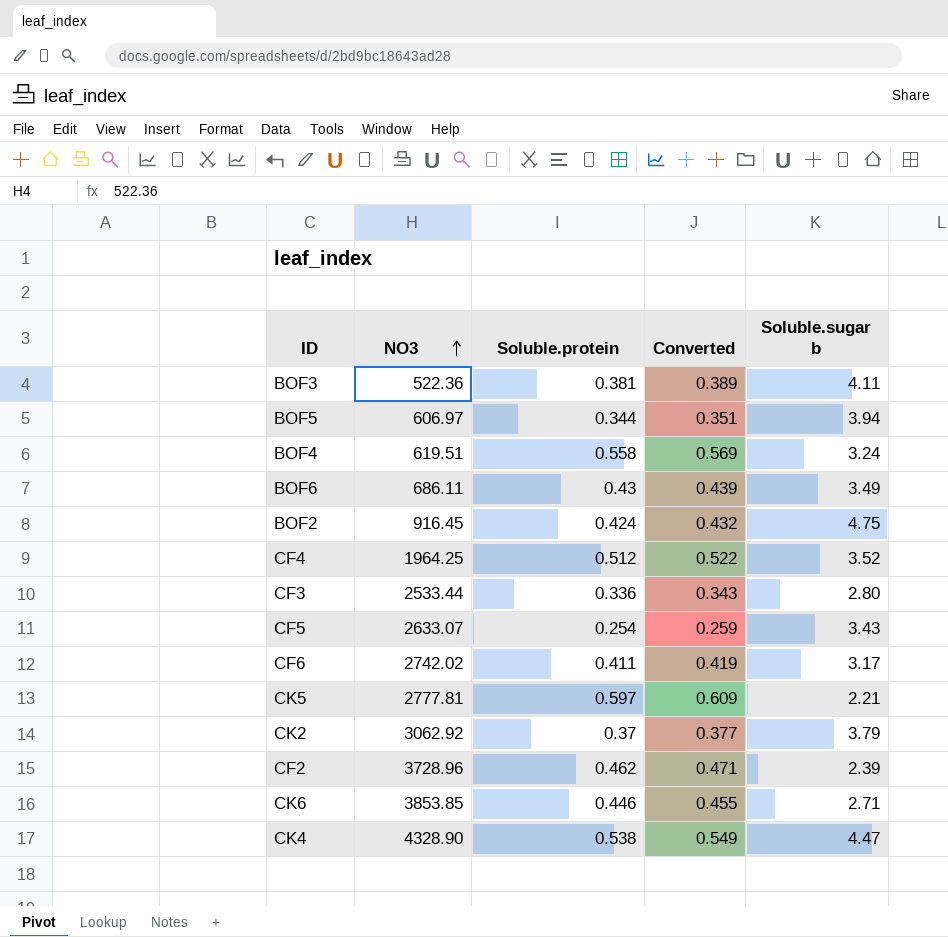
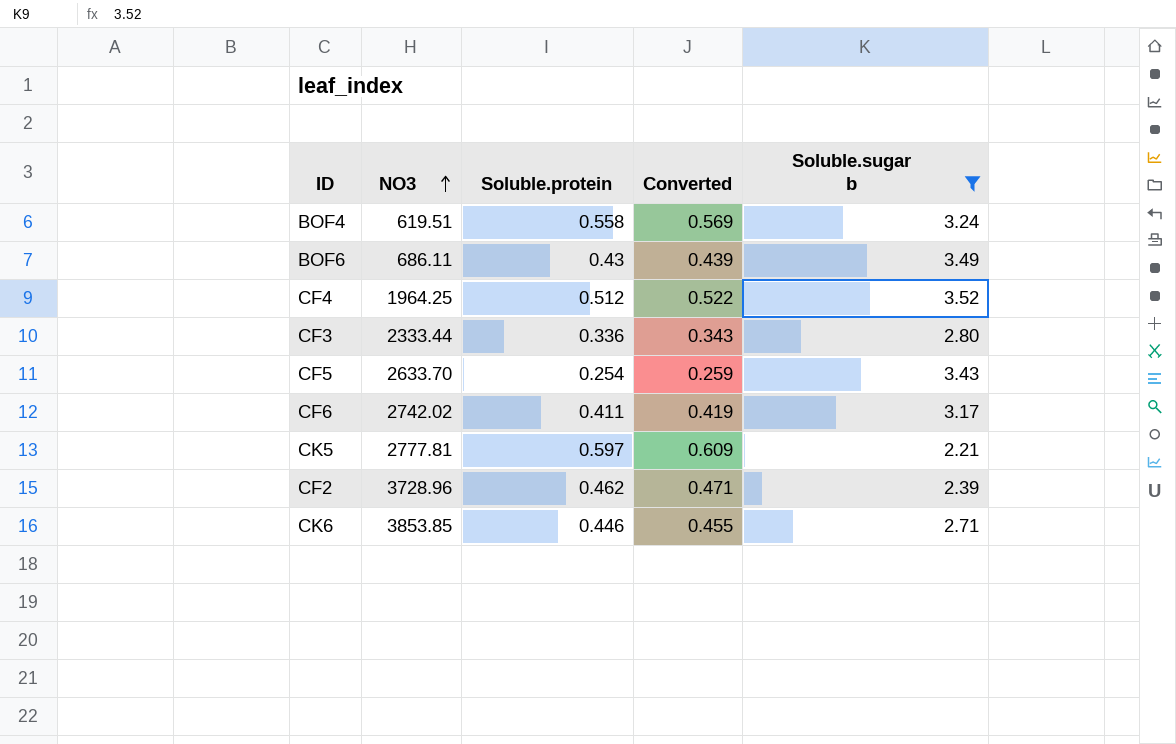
filter: none -> Soluble.sugar b <= 3.52
CF3 | NO3: 2533.44 -> 2333.44
CF5 | NO3: 2633.07 -> 2633.70

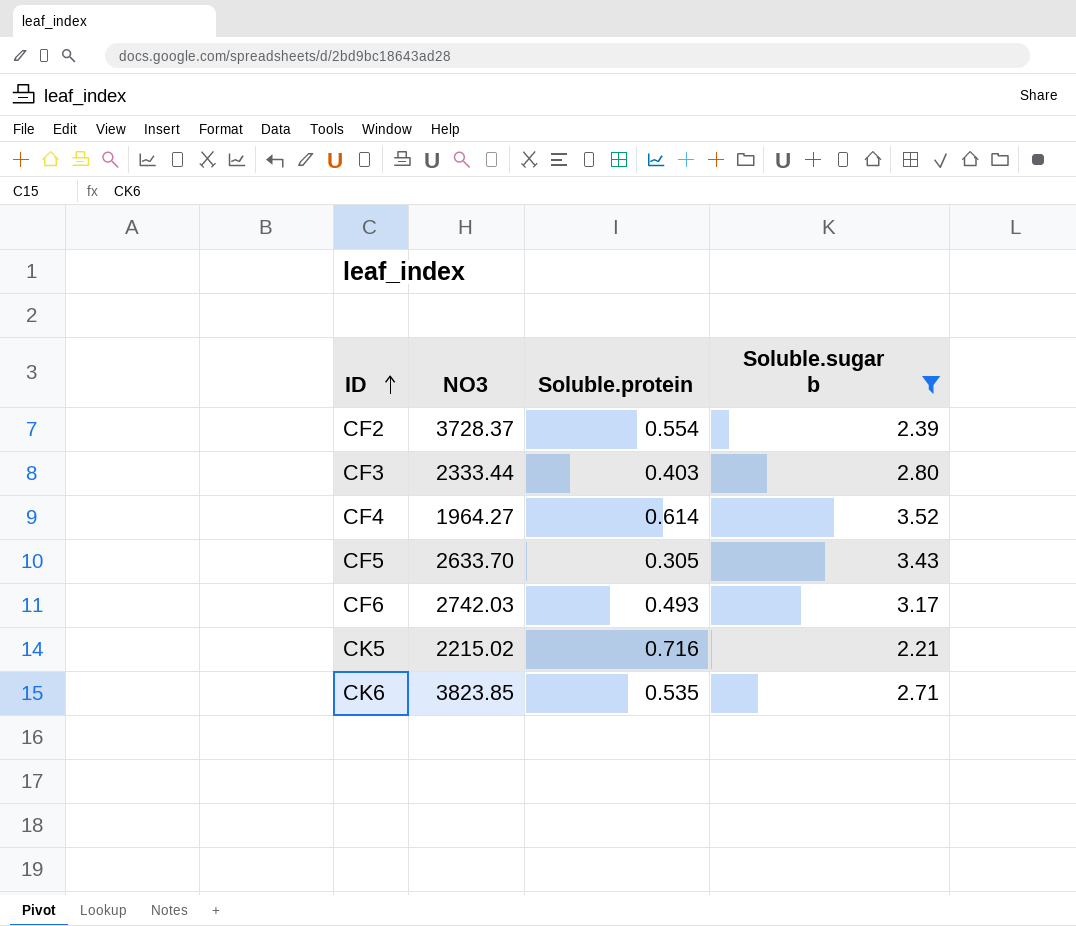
row order: NO3 ascending -> ID ascending
column Converted | formula: [Soluble.protein] * 1.02 -> none
row BOF4: 619.51 | 0.558 | 0.569 | 3.24 -> none
row BOF6: 686.11 | 0.43 | 0.439 | 3.49 -> none
CF2 | NO3: 3728.96 -> 3728.37
CF2 | Soluble.protein: 0.462 -> 0.554
CF3 | Soluble.protein: 0.336 -> 0.403
CF4 | NO3: 1964.25 -> 1964.27
CF4 | Soluble.protein: 0.512 -> 0.614
CF5 | Soluble.protein: 0.254 -> 0.305
CF6 | NO3: 2742.02 -> 2742.03
CF6 | Soluble.protein: 0.411 -> 0.493
CK5 | NO3: 2777.81 -> 2215.02
CK5 | Soluble.protein: 0.597 -> 0.716
CK6 | NO3: 3853.85 -> 3823.85
CK6 | Soluble.protein: 0.446 -> 0.535

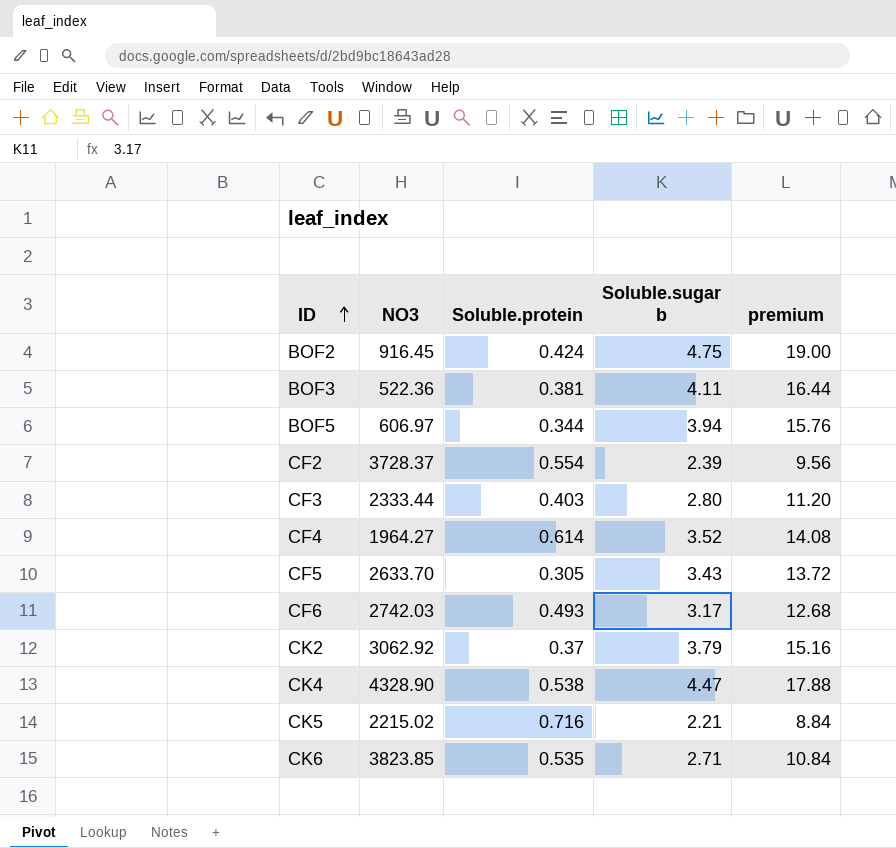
filter: Soluble.sugar b <= 3.52 -> none
column premium | formula: none -> [Soluble.sugar b] * 4

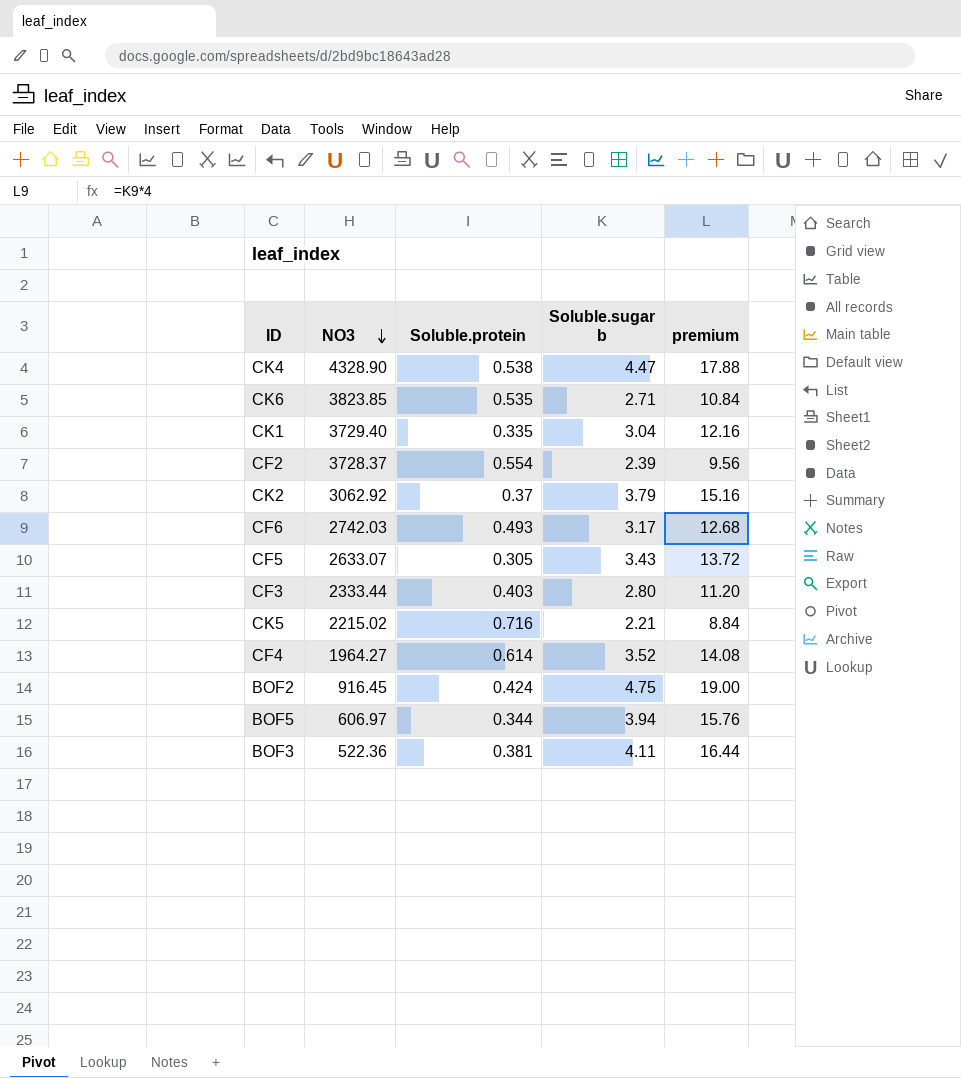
row order: ID ascending -> NO3 descending
row CK1: none -> 3729.40 | 0.335 | 3.04 | 12.16
CF5 | NO3: 2633.70 -> 2633.07

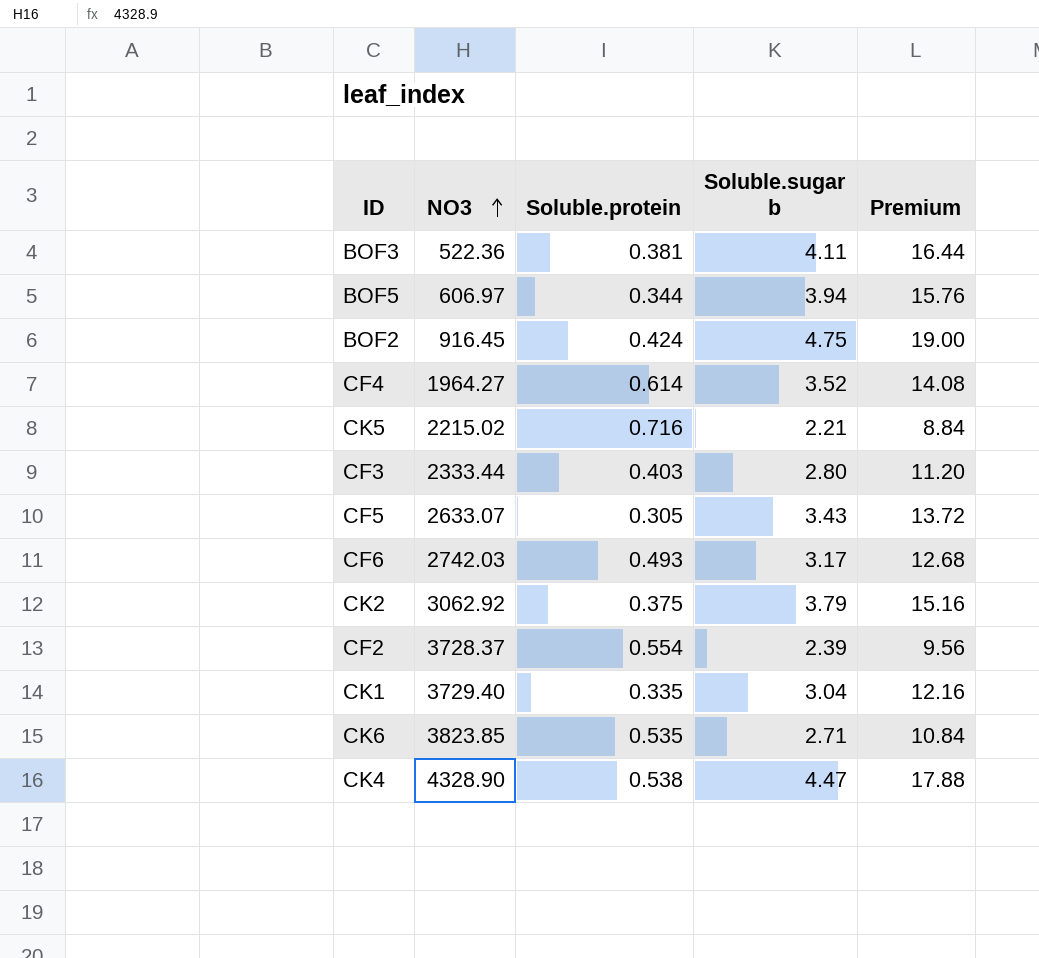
row order: NO3 descending -> NO3 ascending
column name: premium -> Premium
CK2 | Soluble.protein: 0.37 -> 0.375

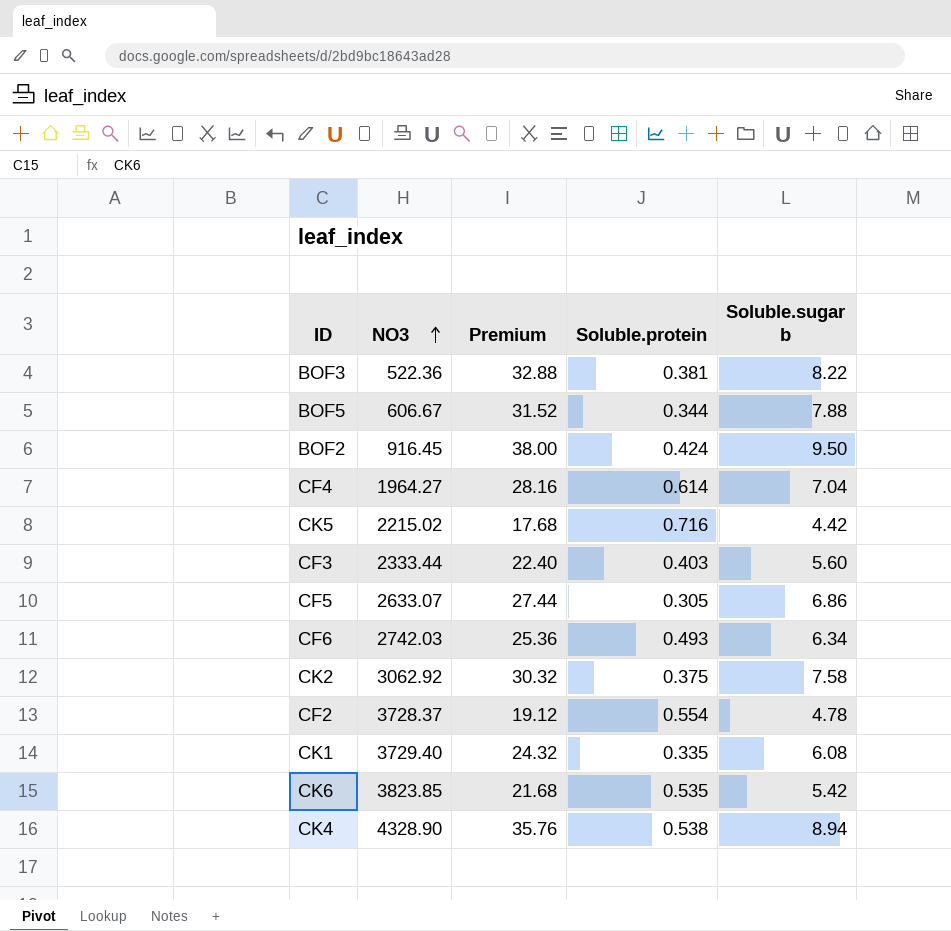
column Premium | position: 5 -> 3
BOF3 | Premium: 16.44 -> 32.88
BOF3 | Soluble.sugar b: 4.11 -> 8.22
BOF5 | NO3: 606.97 -> 606.67
BOF5 | Premium: 15.76 -> 31.52
BOF5 | Soluble.sugar b: 3.94 -> 7.88
BOF2 | Premium: 19.00 -> 38.00
BOF2 | Soluble.sugar b: 4.75 -> 9.50
CF4 | Premium: 14.08 -> 28.16
CF4 | Soluble.sugar b: 3.52 -> 7.04
CK5 | Premium: 8.84 -> 17.68
CK5 | Soluble.sugar b: 2.21 -> 4.42
CF3 | Premium: 11.20 -> 22.40
CF3 | Soluble.sugar b: 2.80 -> 5.60
CF5 | Premium: 13.72 -> 27.44
CF5 | Soluble.sugar b: 3.43 -> 6.86
CF6 | Premium: 12.68 -> 25.36
CF6 | Soluble.sugar b: 3.17 -> 6.34
CK2 | Premium: 15.16 -> 30.32
CK2 | Soluble.sugar b: 3.79 -> 7.58
CF2 | Premium: 9.56 -> 19.12
CF2 | Soluble.sugar b: 2.39 -> 4.78
CK1 | Premium: 12.16 -> 24.32
CK1 | Soluble.sugar b: 3.04 -> 6.08
CK6 | Premium: 10.84 -> 21.68
CK6 | Soluble.sugar b: 2.71 -> 5.42
CK4 | Premium: 17.88 -> 35.76
CK4 | Soluble.sugar b: 4.47 -> 8.94

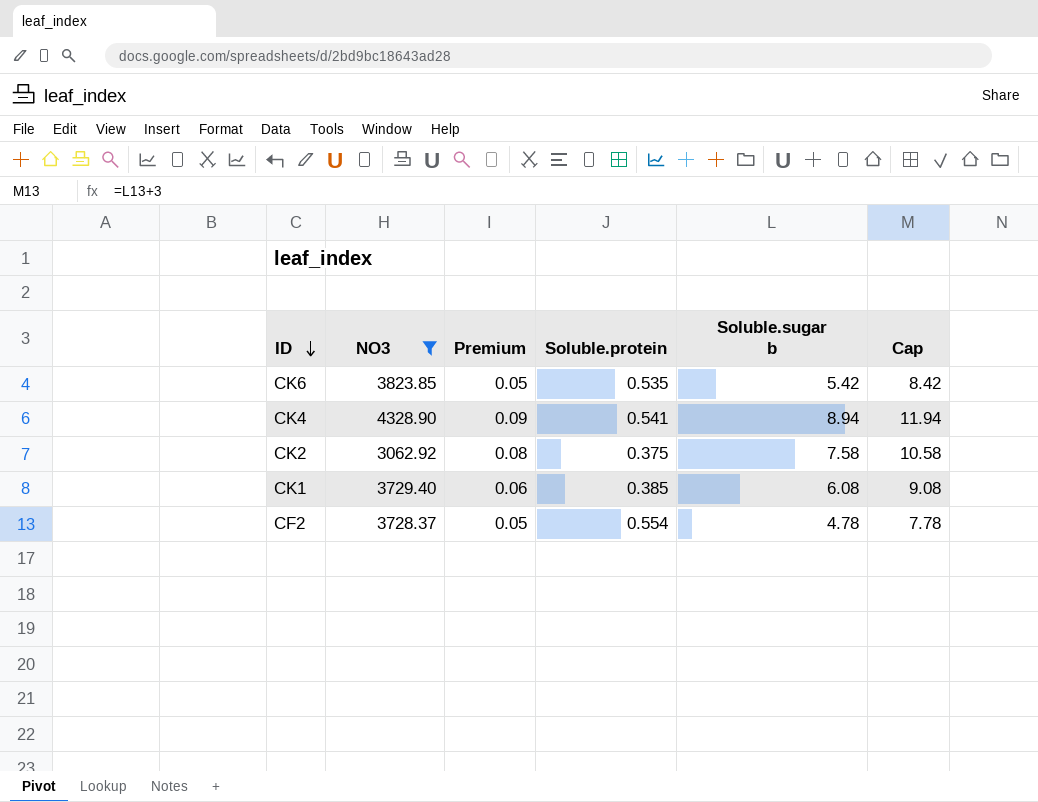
filter: none -> NO3 >= 3062.92
row order: NO3 ascending -> ID descending
column Premium | formula: [Soluble.sugar b] * 4 -> [Soluble.sugar b] * 0.01
column Cap | formula: none -> [Soluble.sugar b] + 3
CK4 | Soluble.protein: 0.538 -> 0.541
CK1 | Soluble.protein: 0.335 -> 0.385

